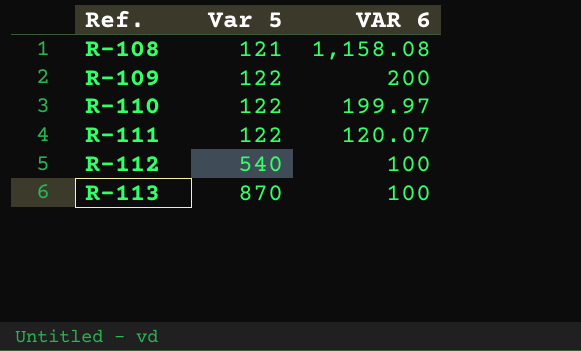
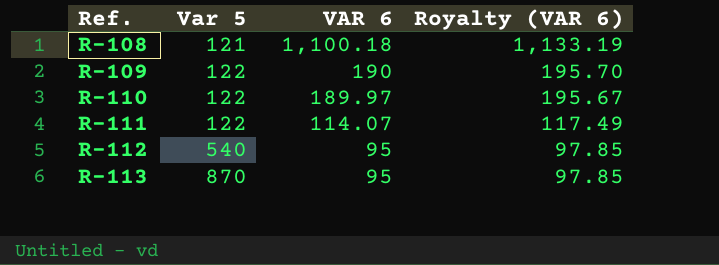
column Royalty (VAR 6) | formula: none -> [VAR 6] * 1.03
R-108 | VAR 6: 1,158.08 -> 1,100.18
R-109 | VAR 6: 200 -> 190
R-110 | VAR 6: 199.97 -> 189.97
R-111 | VAR 6: 120.07 -> 114.07
R-112 | VAR 6: 100 -> 95
R-113 | VAR 6: 100 -> 95

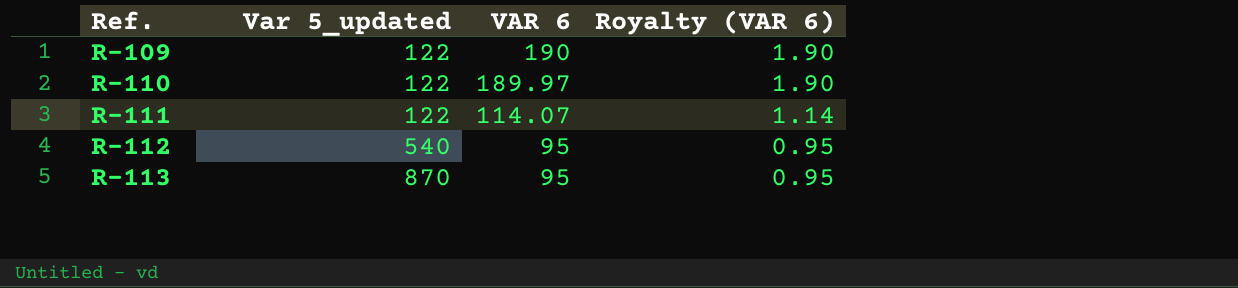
column name: Var 5 -> Var 5_updated
column Royalty (VAR 6) | formula: [VAR 6] * 1.03 -> [VAR 6] * 0.01
row R-108: 121 | 1,100.18 | 1,133.19 -> none

